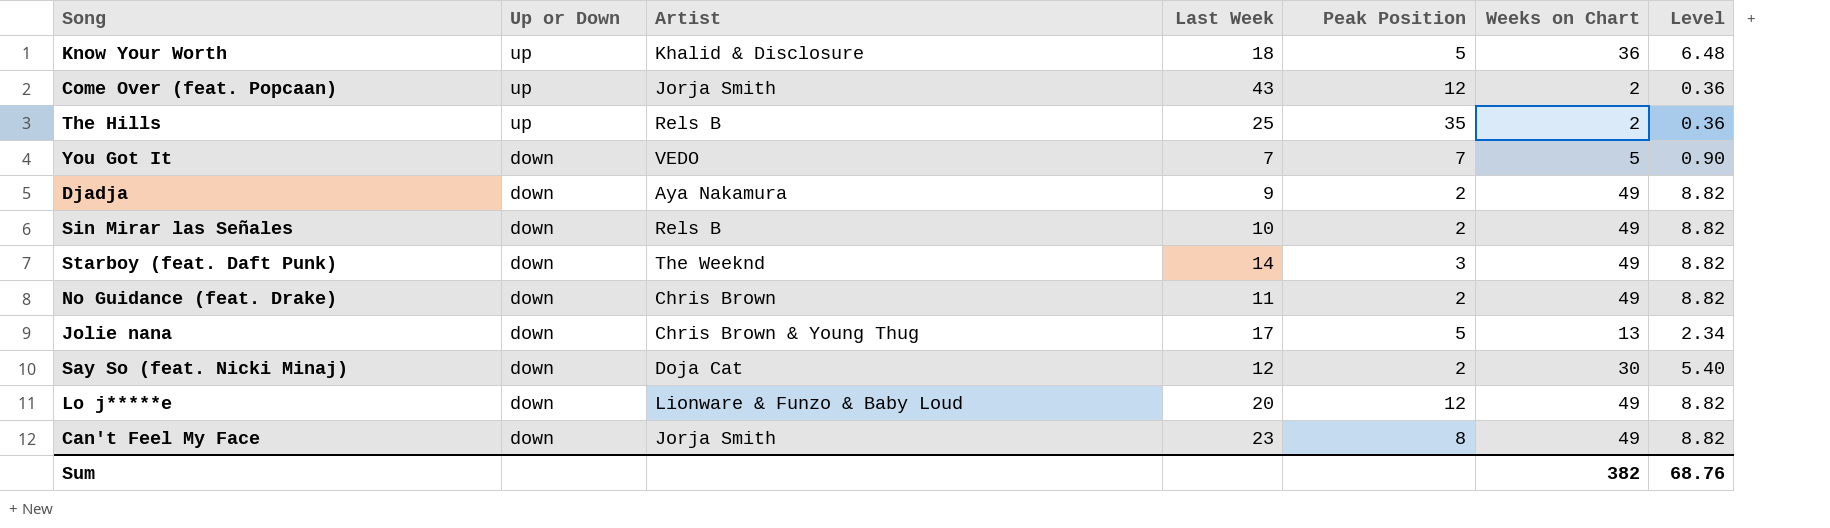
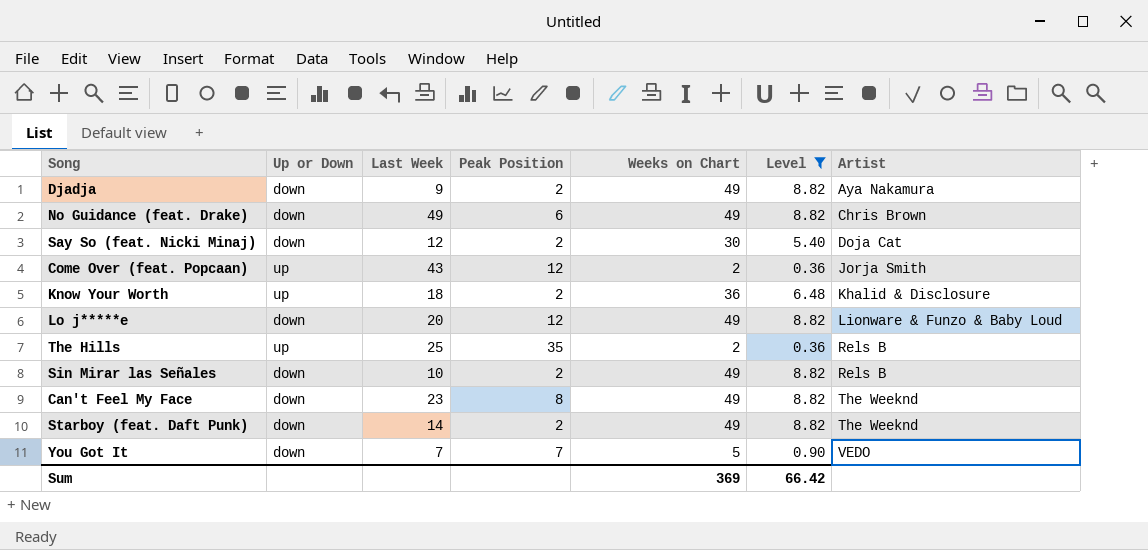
filter: none -> Level != 2.34
row order: Up or Down descending -> Artist ascending
column Artist | position: 3 -> 7
No Guidance (feat. Drake) | Last Week: 11 -> 49
No Guidance (feat. Drake) | Peak Position: 2 -> 6
Know Your Worth | Peak Position: 5 -> 2
Can't Feel My Face | Artist: Jorja Smith -> The Weeknd
Starboy (feat. Daft Punk) | Peak Position: 3 -> 2
Sum | Weeks on Chart: 382 -> 369
Sum | Level: 68.76 -> 66.42

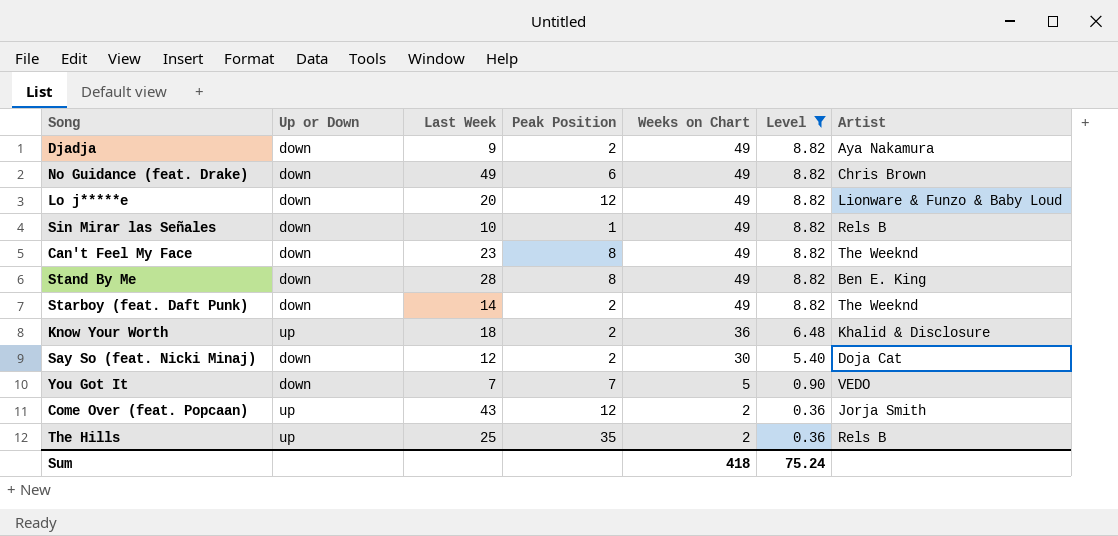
row order: Artist ascending -> Weeks on Chart descending
Sin Mirar las Señales | Peak Position: 2 -> 1
row Stand By Me: none -> down | 28 | 8 | 49 | 8.82 | Ben E. King
Sum | Weeks on Chart: 369 -> 418
Sum | Level: 66.42 -> 75.24

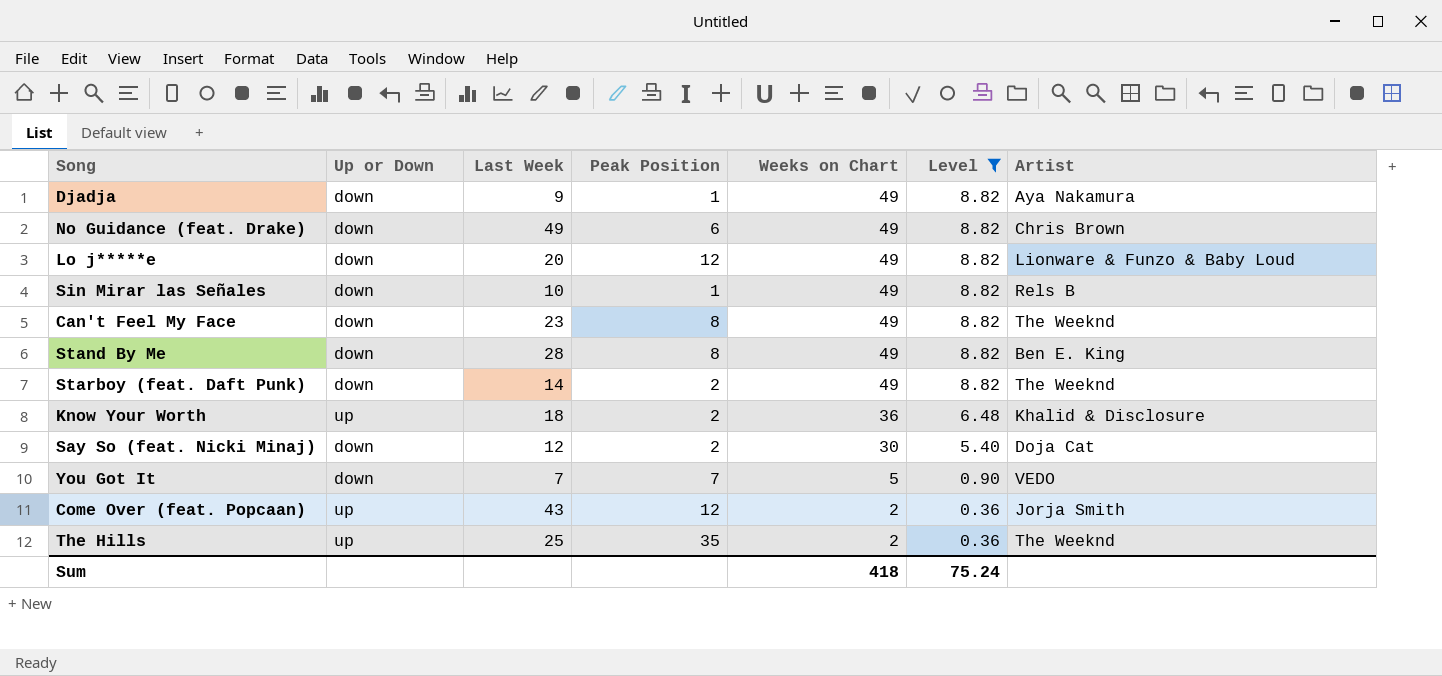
Djadja | Peak Position: 2 -> 1
The Hills | Artist: Rels B -> The Weeknd

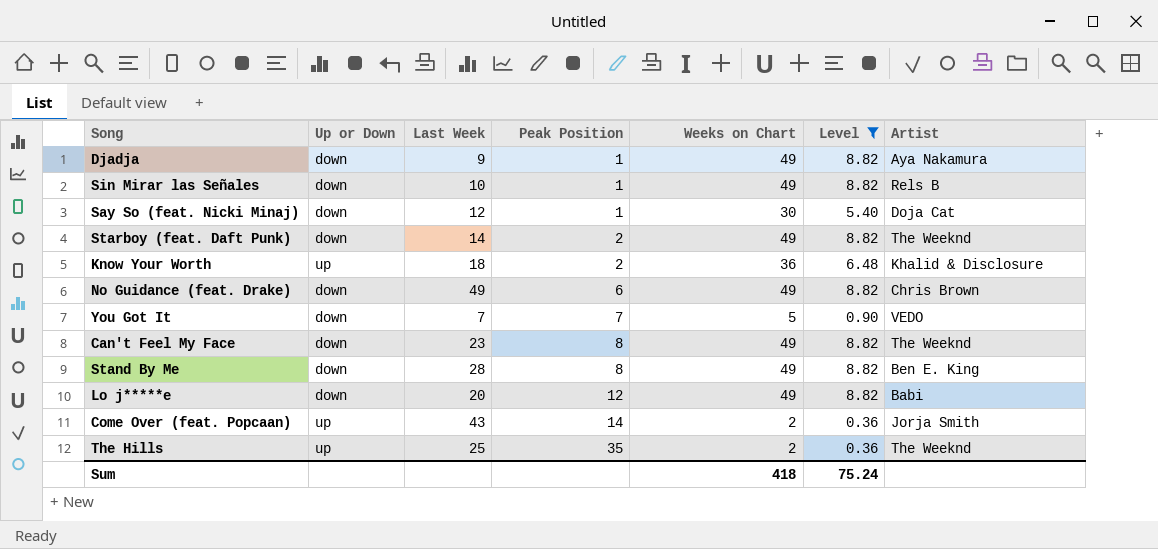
row order: Weeks on Chart descending -> Peak Position ascending
Say So (feat. Nicki Minaj) | Peak Position: 2 -> 1
Lo j*****e | Artist: Lionware & Funzo & Baby Loud -> Babi
Come Over (feat. Popcaan) | Peak Position: 12 -> 14

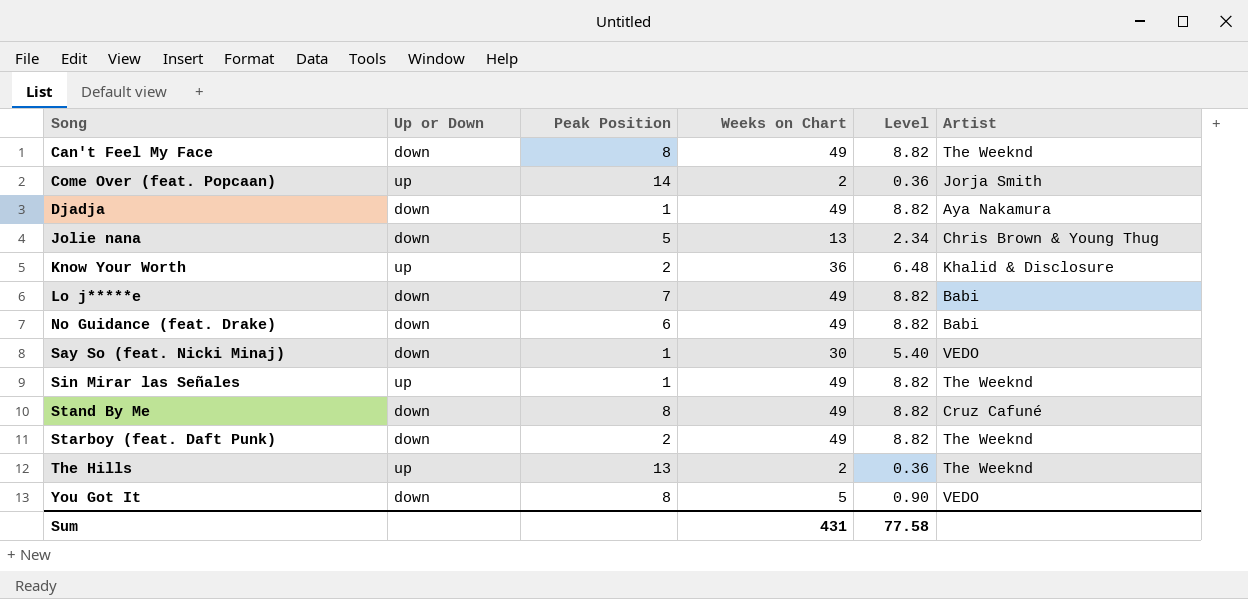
filter: Level != 2.34 -> none
row order: Peak Position ascending -> Song ascending
column Last Week | position: 3 -> none
Lo j*****e | Peak Position: 12 -> 7
No Guidance (feat. Drake) | Artist: Chris Brown -> Babi
Say So (feat. Nicki Minaj) | Artist: Doja Cat -> VEDO
Sin Mirar las Señales | Up or Down: down -> up
Sin Mirar las Señales | Artist: Rels B -> The Weeknd
Stand By Me | Artist: Ben E. King -> Cruz Cafuné
The Hills | Peak Position: 35 -> 13
You Got It | Peak Position: 7 -> 8
Sum | Weeks on Chart: 418 -> 431
Sum | Level: 75.24 -> 77.58

